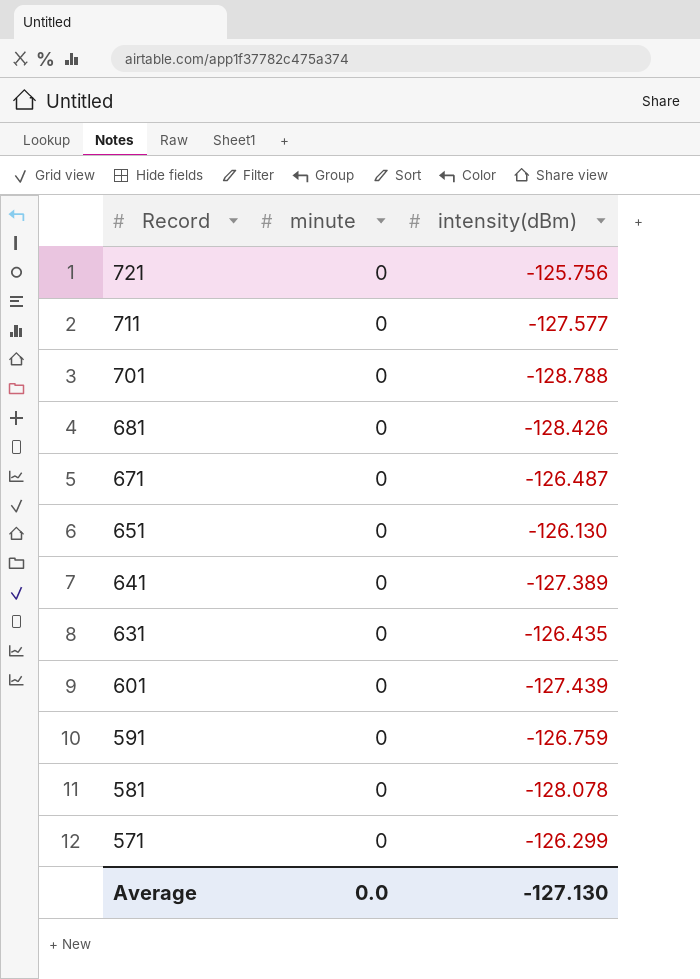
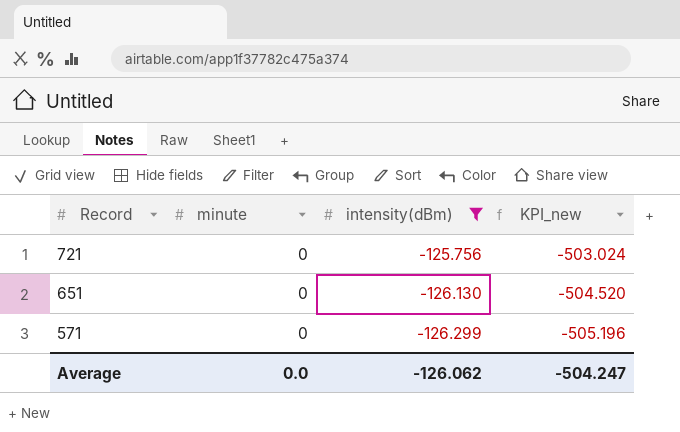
filter: none -> intensity(dBm) >= -126.299
column KPI_new | formula: none -> [intensity(dBm)] * 4
Average | intensity(dBm): -127.130 -> -126.062

